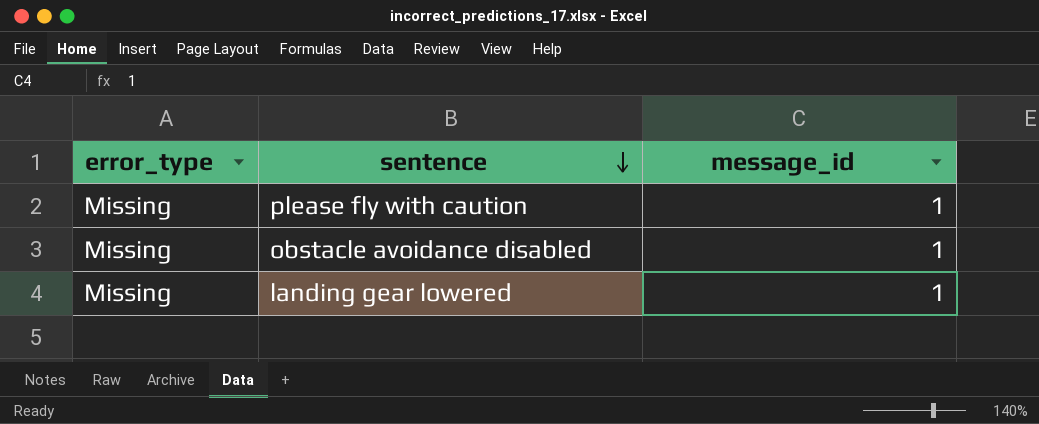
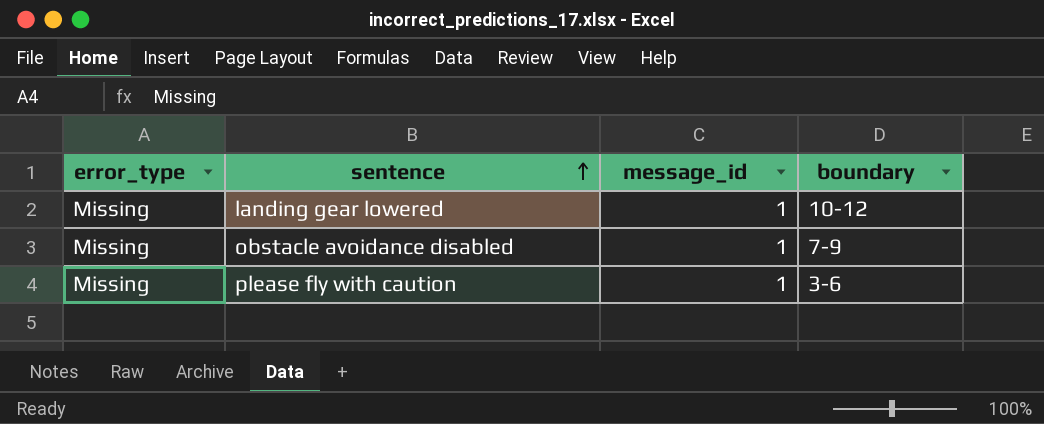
row order: sentence descending -> sentence ascending
column boundary | position: none -> 4

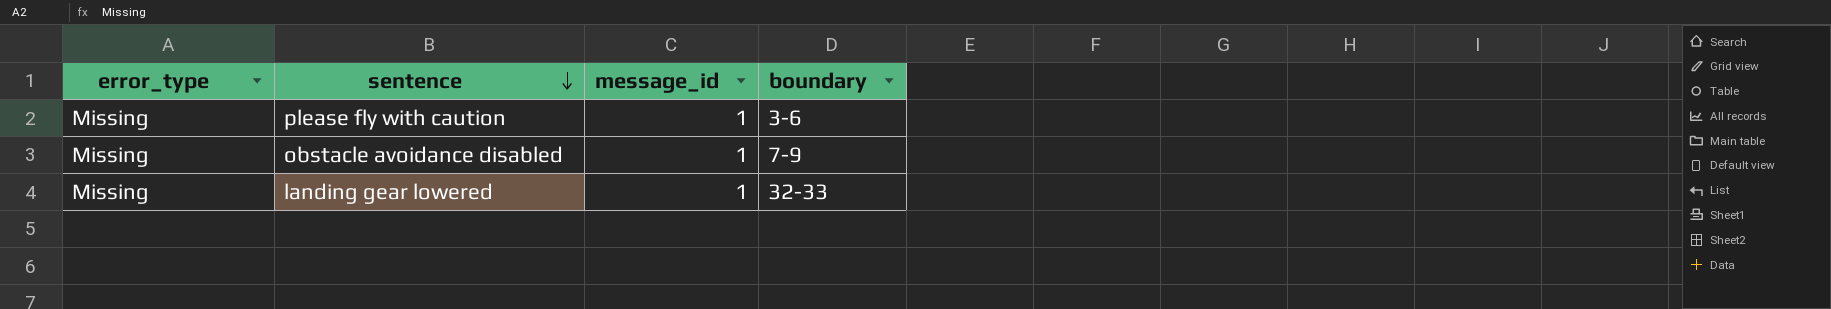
row order: sentence ascending -> sentence descending
landing gear lowered | boundary: 10-12 -> 32-33

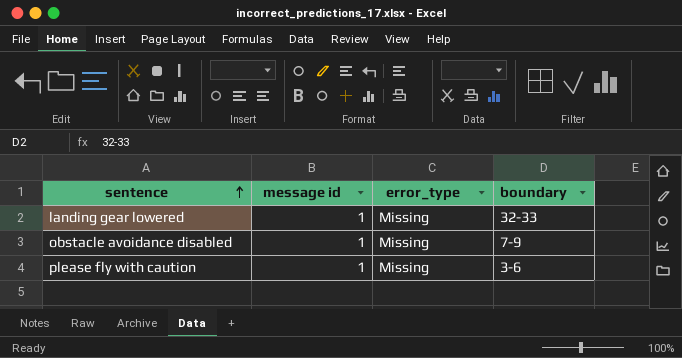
row order: sentence descending -> sentence ascending
column name: message_id -> message id
column error_type | position: 1 -> 3

